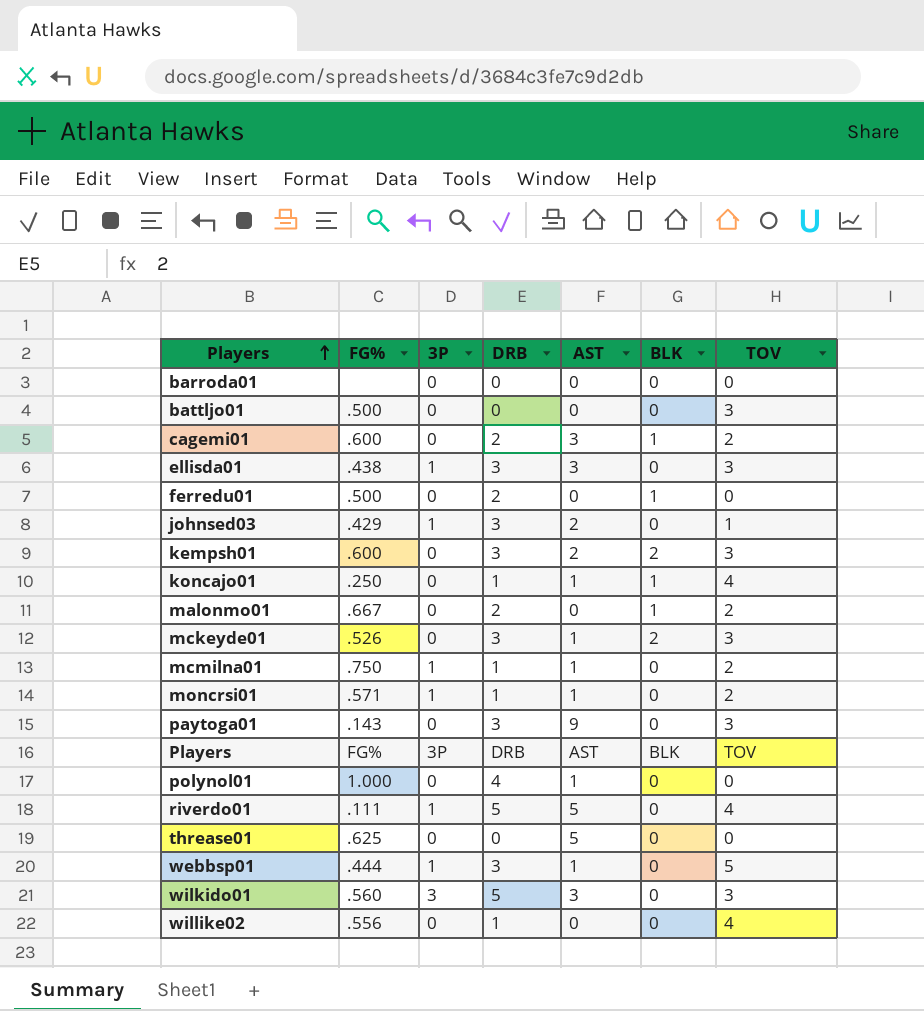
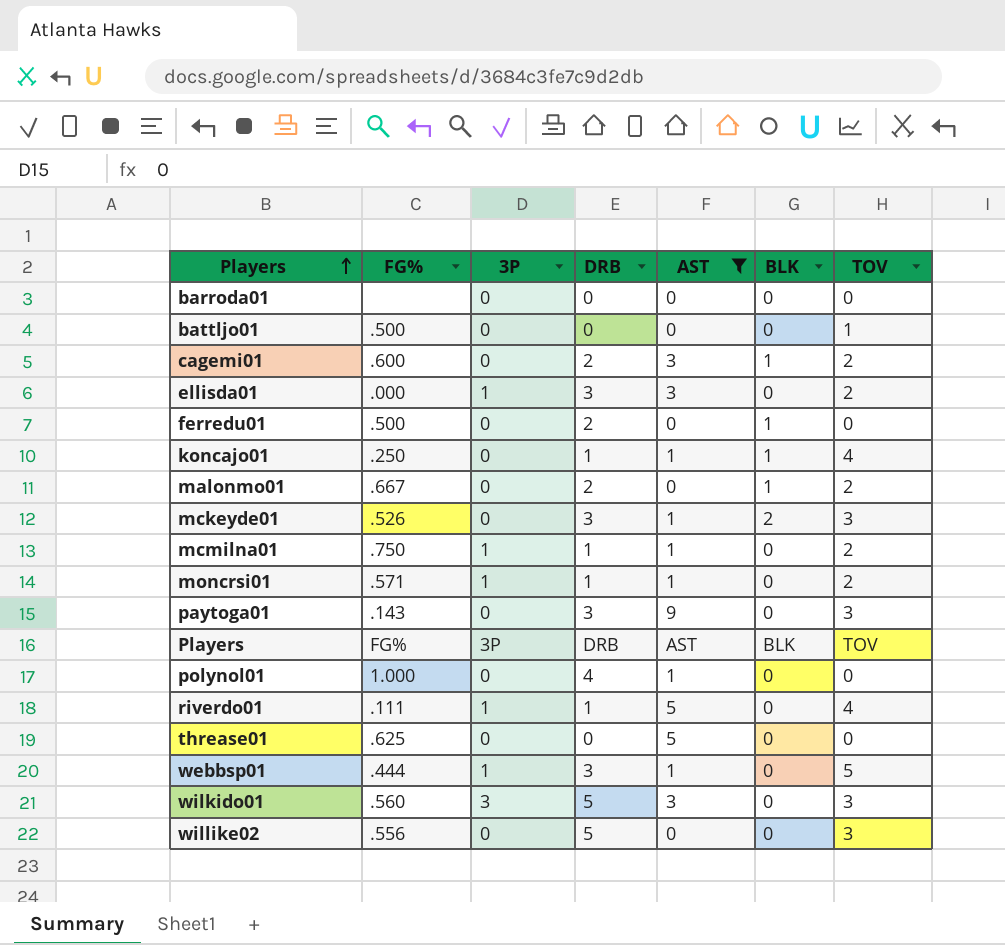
filter: none -> AST != 2
battljo01 | TOV: 3 -> 1
ellisda01 | FG%: .438 -> .000
ellisda01 | TOV: 3 -> 2
riverdo01 | DRB: 5 -> 1
willike02 | DRB: 1 -> 5
willike02 | TOV: 4 -> 3

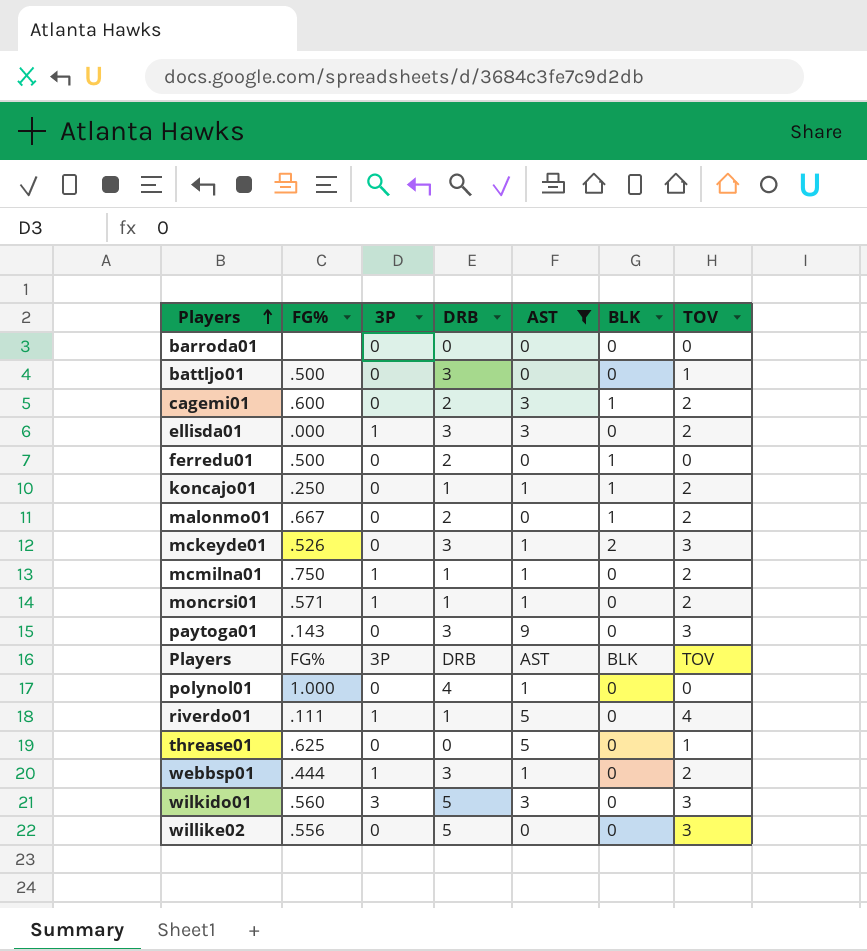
battljo01 | DRB: 0 -> 3
koncajo01 | TOV: 4 -> 2
threase01 | TOV: 0 -> 1
webbsp01 | TOV: 5 -> 2

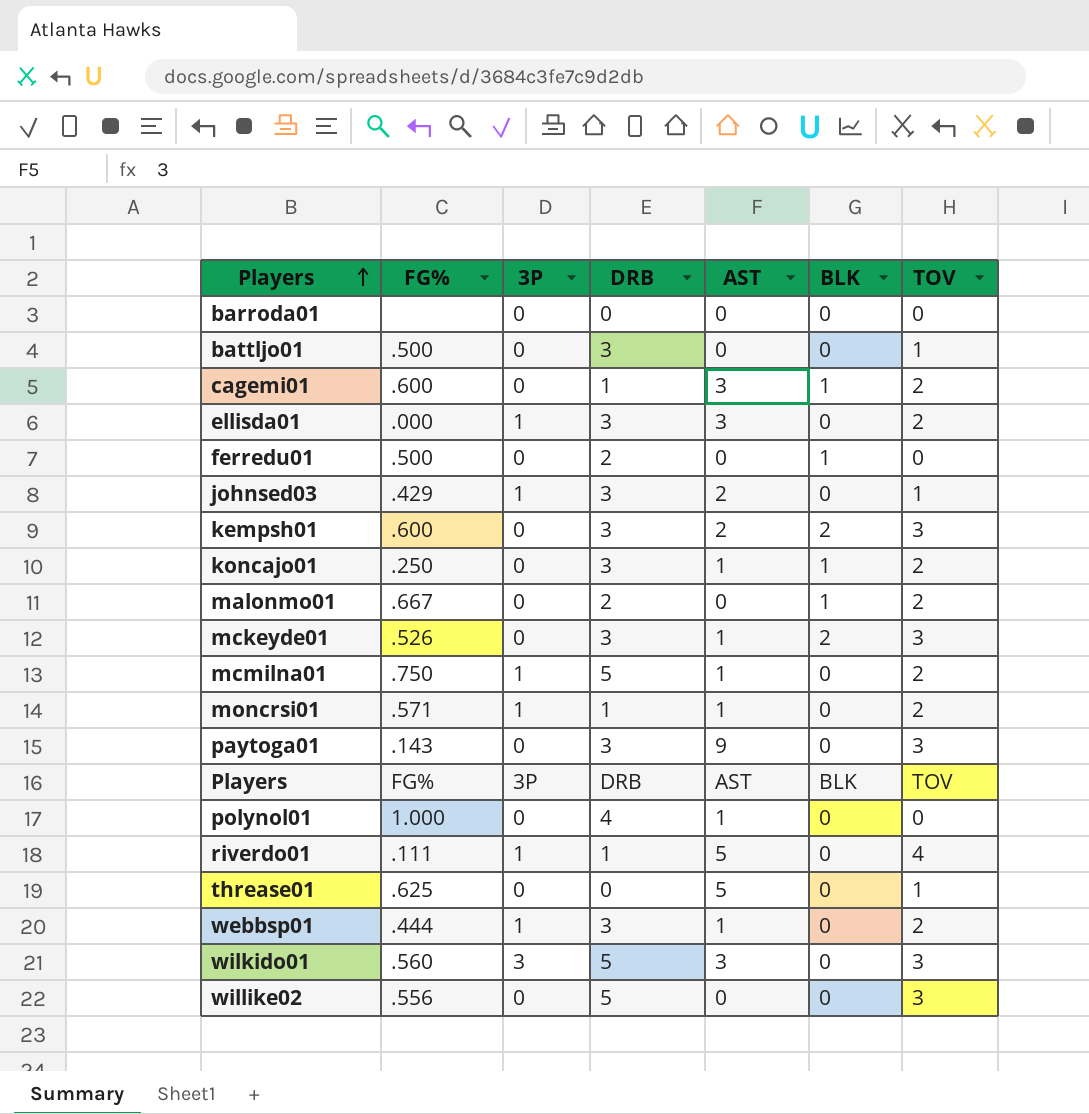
filter: AST != 2 -> none
cagemi01 | DRB: 2 -> 1
koncajo01 | DRB: 1 -> 3
mcmilna01 | DRB: 1 -> 5

